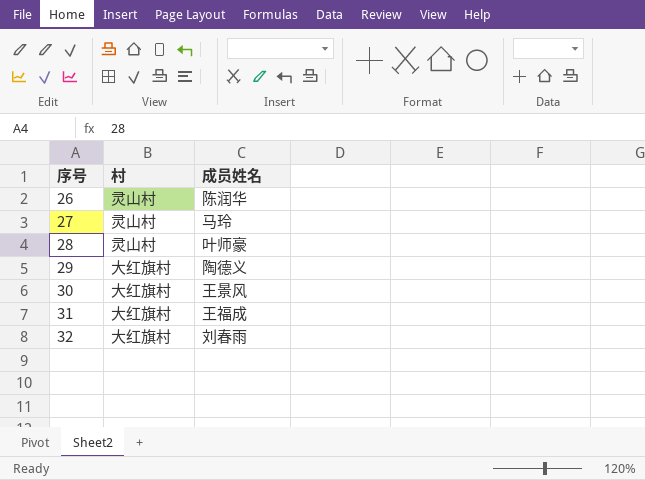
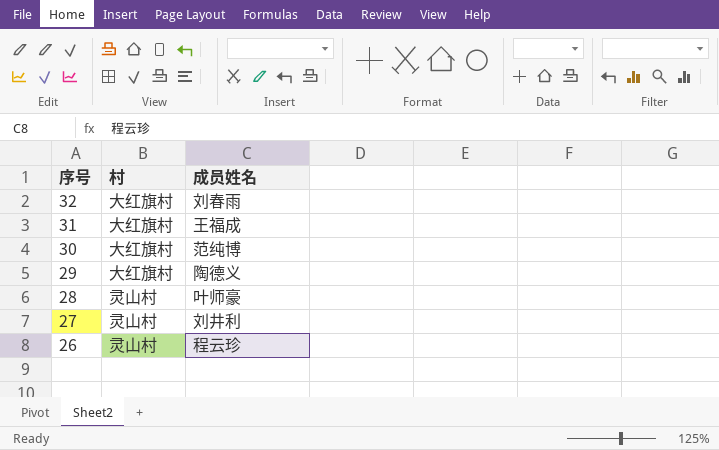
row order: 序号 ascending -> 序号 descending
30 | 成员姓名: 王景风 -> 范纯博
27 | 成员姓名: 马玲 -> 刘井利
26 | 成员姓名: 陈润华 -> 程云珍

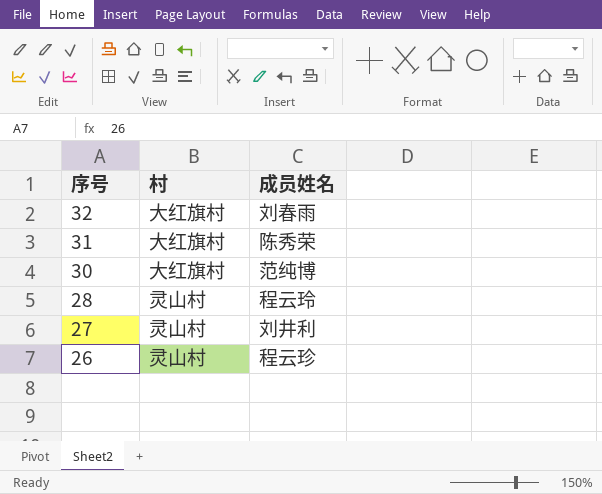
row 29: 大红旗村 | 陶德义 -> none
31 | 成员姓名: 王福成 -> 陈秀荣
28 | 成员姓名: 叶师豪 -> 程云玲

